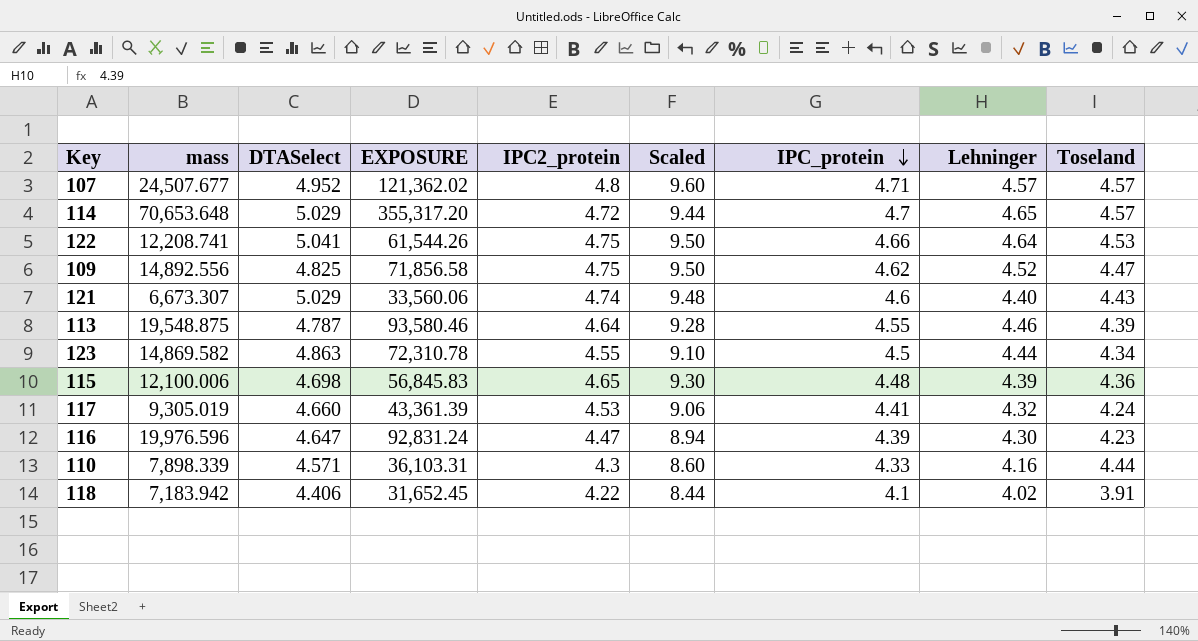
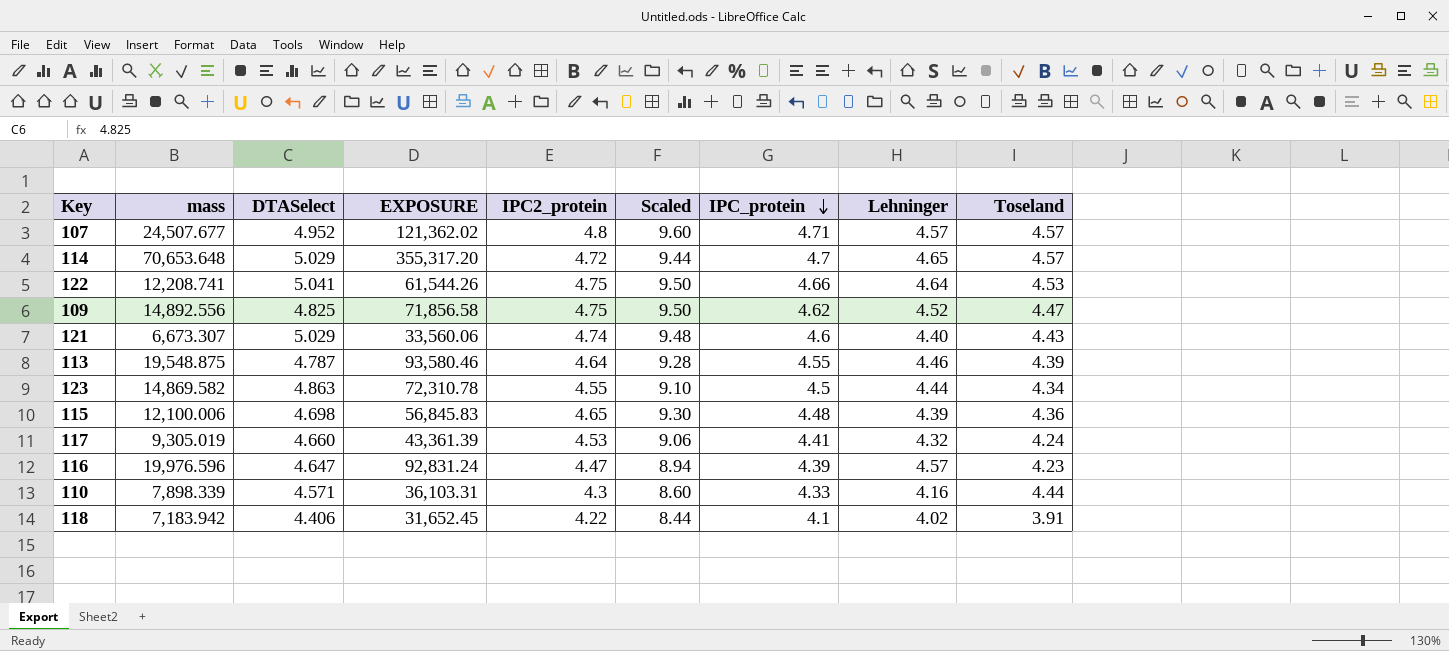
116 | Lehninger: 4.30 -> 4.57

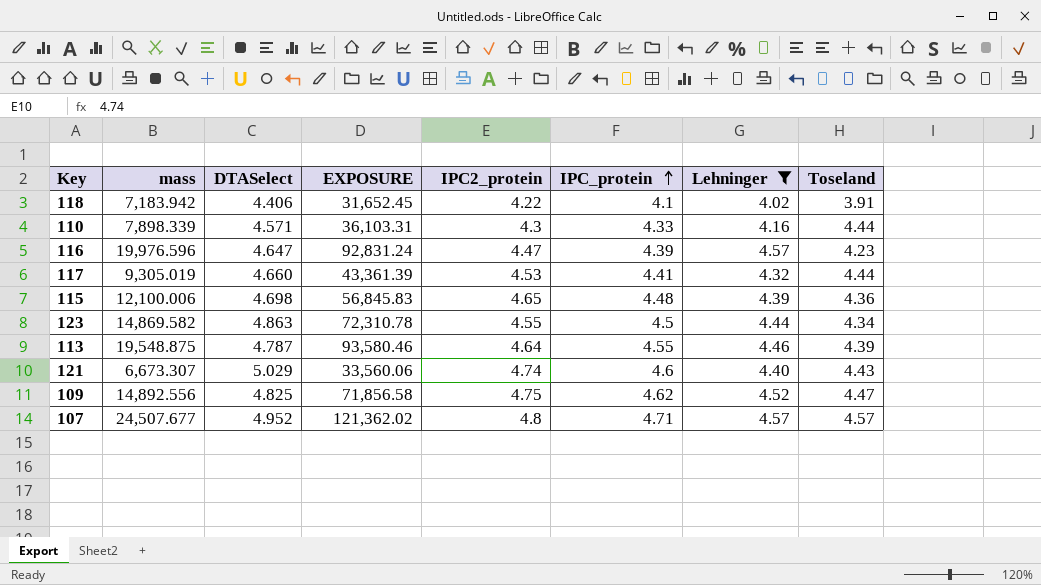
filter: none -> Lehninger <= 4.57
row order: IPC_protein descending -> IPC_protein ascending
column Scaled | formula: [IPC2_protein] * 2 -> none
117 | Toseland: 4.24 -> 4.44

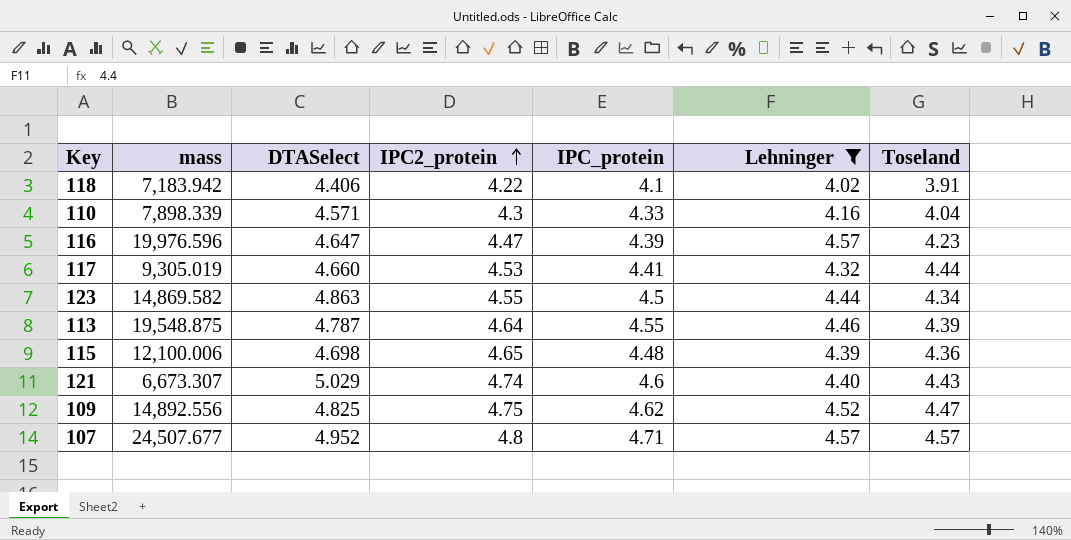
row order: IPC_protein ascending -> IPC2_protein ascending
column EXPOSURE | formula: [mass] * [DTASelect] -> none
110 | Toseland: 4.44 -> 4.04

